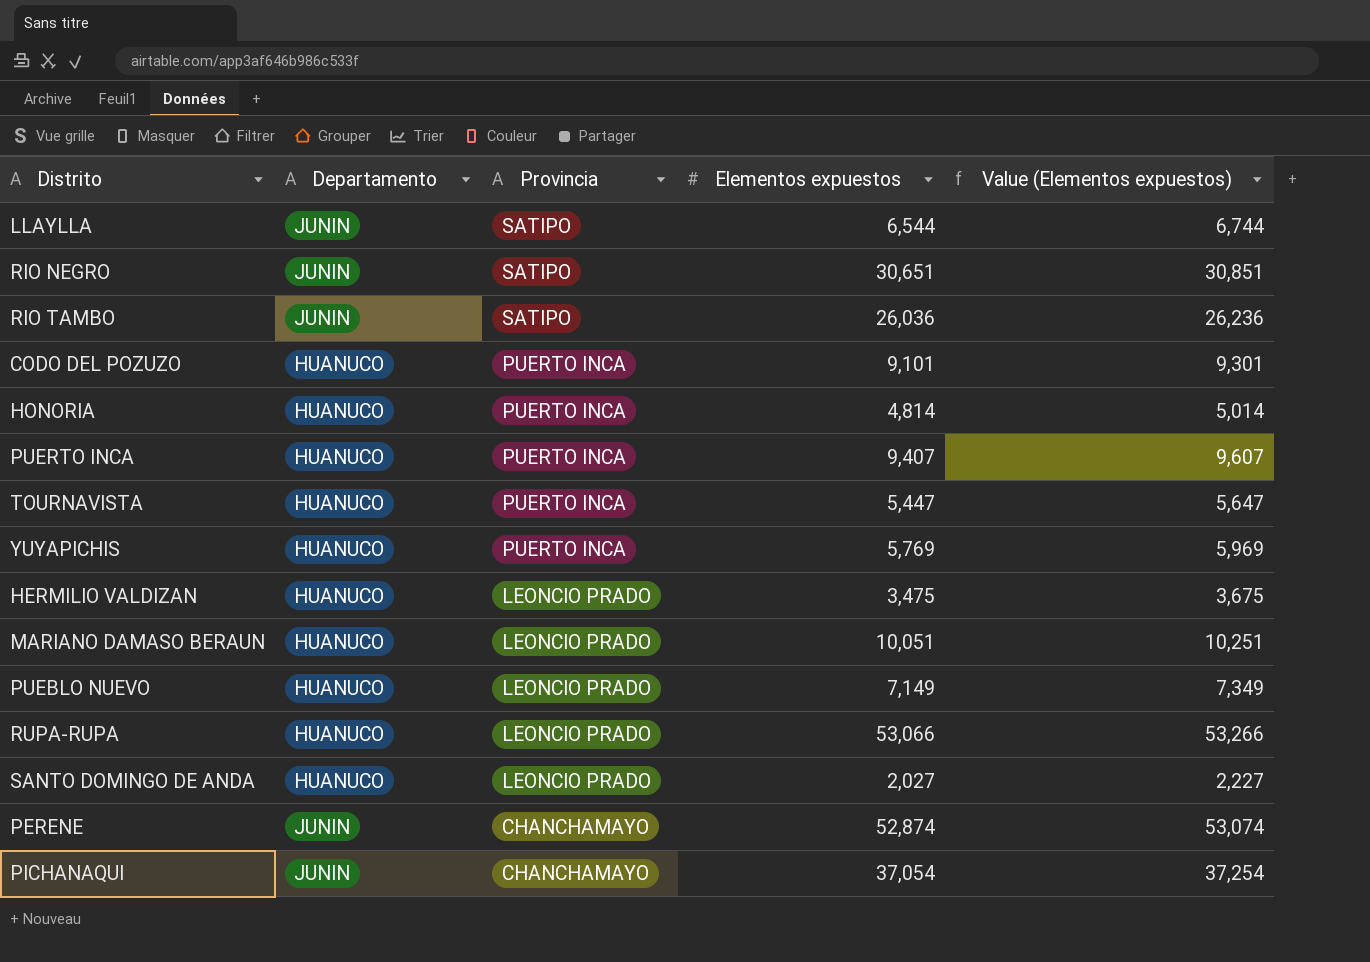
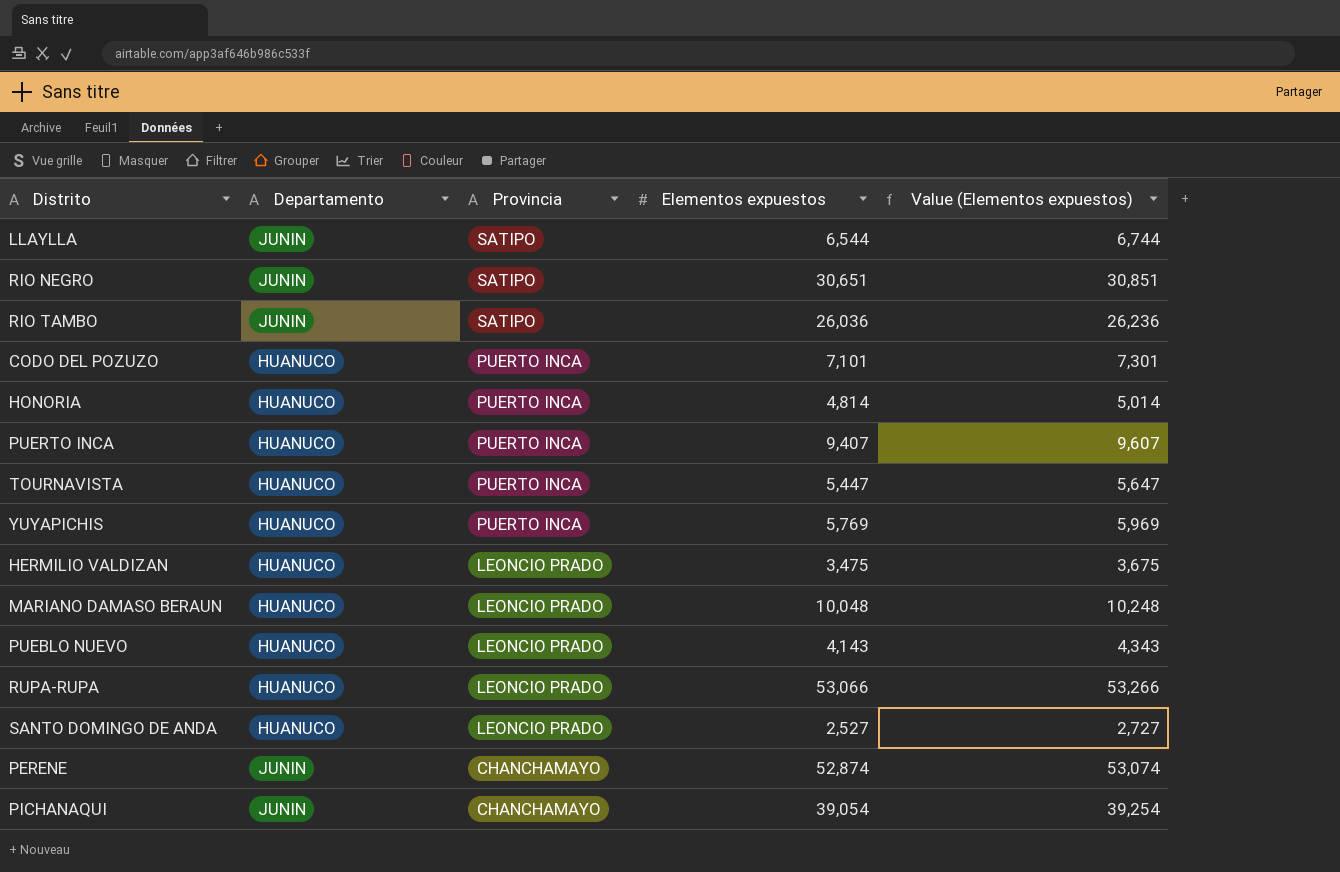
CODO DEL POZUZO | Elementos expuestos: 9,101 -> 7,101
CODO DEL POZUZO | Value (Elementos expuestos): 9,301 -> 7,301
MARIANO DAMASO BERAUN | Elementos expuestos: 10,051 -> 10,048
MARIANO DAMASO BERAUN | Value (Elementos expuestos): 10,251 -> 10,248
PUEBLO NUEVO | Elementos expuestos: 7,149 -> 4,143
PUEBLO NUEVO | Value (Elementos expuestos): 7,349 -> 4,343
SANTO DOMINGO DE ANDA | Elementos expuestos: 2,027 -> 2,527
SANTO DOMINGO DE ANDA | Value (Elementos expuestos): 2,227 -> 2,727
PICHANAQUI | Elementos expuestos: 37,054 -> 39,054
PICHANAQUI | Value (Elementos expuestos): 37,254 -> 39,254

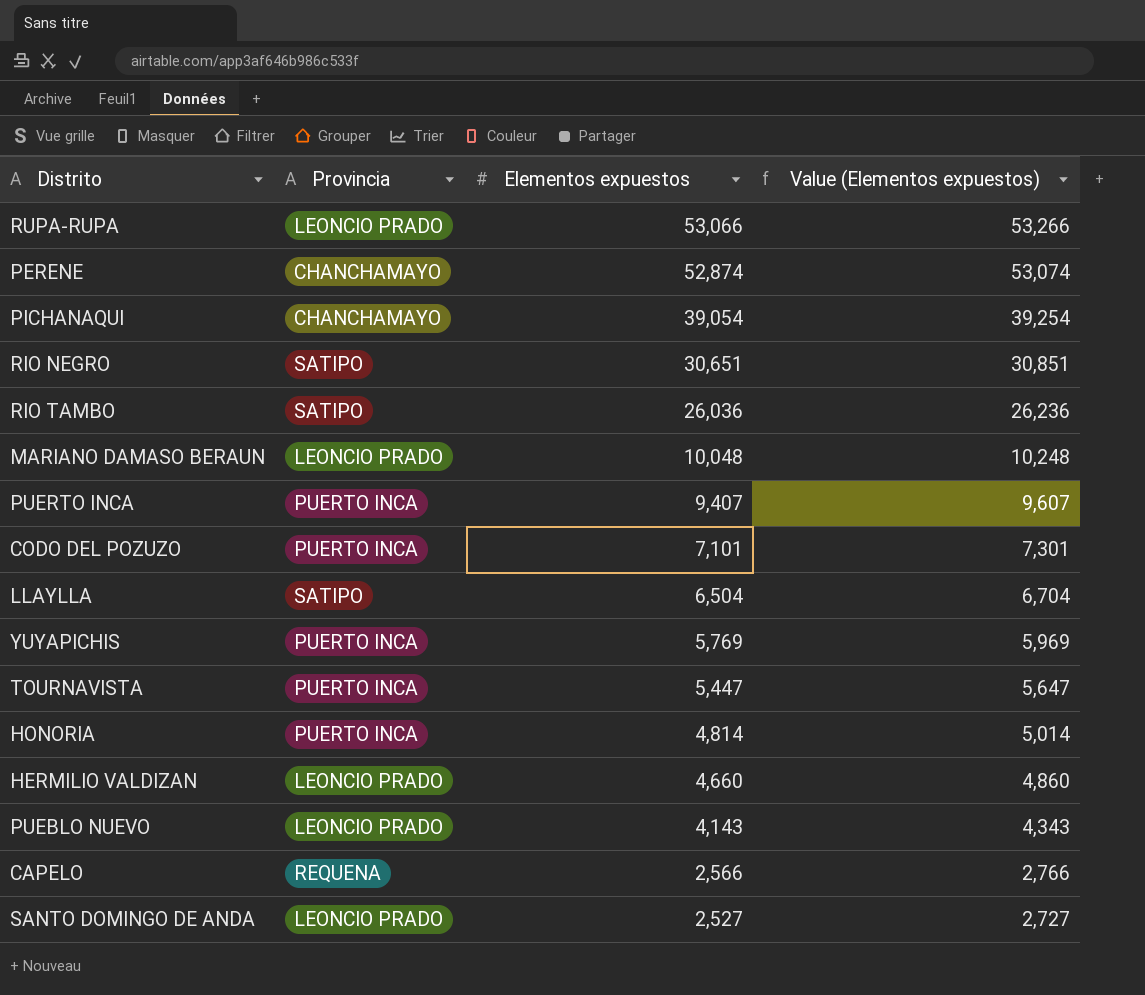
row order: Provincia descending -> Elementos expuestos descending
column Departamento | position: 2 -> none
LLAYLLA | Elementos expuestos: 6,544 -> 6,504
LLAYLLA | Value (Elementos expuestos): 6,744 -> 6,704
HERMILIO VALDIZAN | Elementos expuestos: 3,475 -> 4,660
HERMILIO VALDIZAN | Value (Elementos expuestos): 3,675 -> 4,860
row CAPELO: none -> REQUENA | 2,566 | 2,766

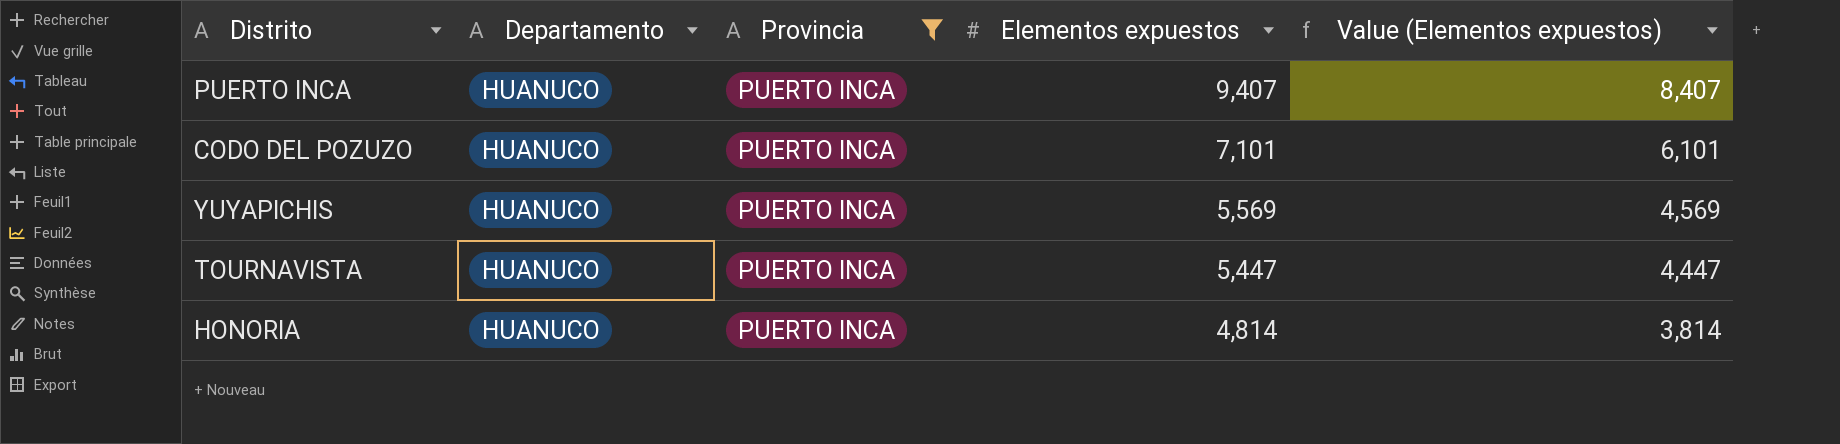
filter: none -> Provincia = PUERTO INCA
column Departamento | position: none -> 2
column Value (Elementos expuestos) | formula: [Elementos expuestos] + 200 -> [Elementos expuestos] - 1000
YUYAPICHIS | Elementos expuestos: 5,769 -> 5,569

